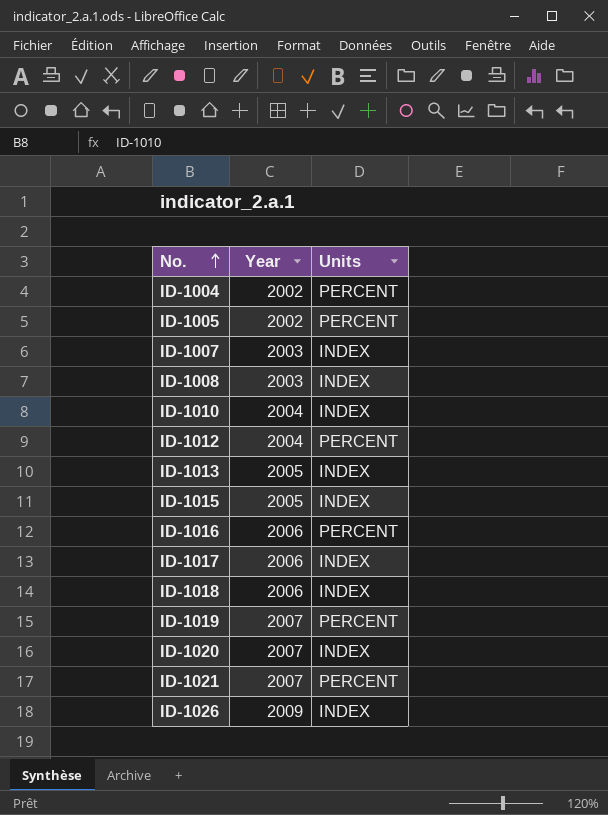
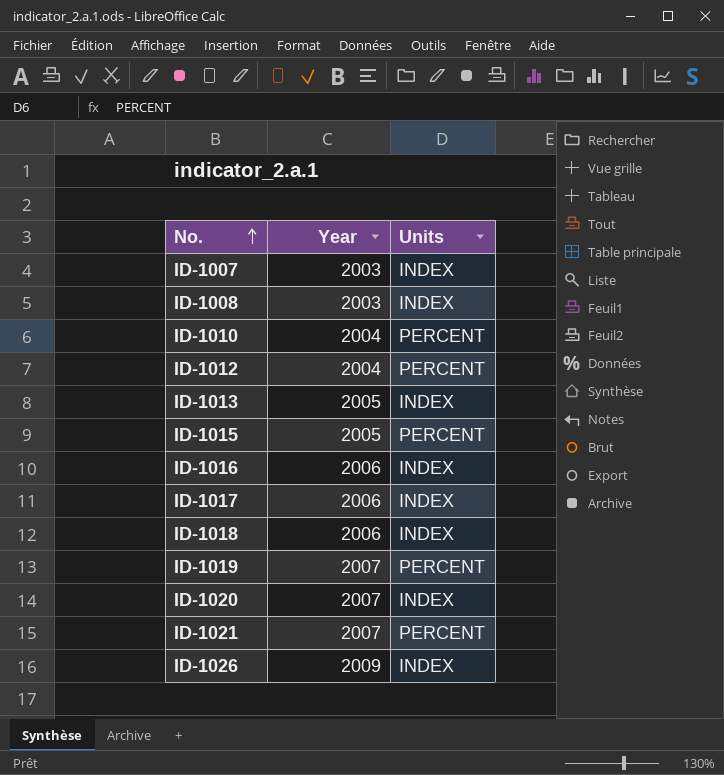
row ID-1004: 2002 | PERCENT -> none
row ID-1005: 2002 | PERCENT -> none
ID-1010 | Units: INDEX -> PERCENT
ID-1015 | Units: INDEX -> PERCENT
ID-1016 | Units: PERCENT -> INDEX

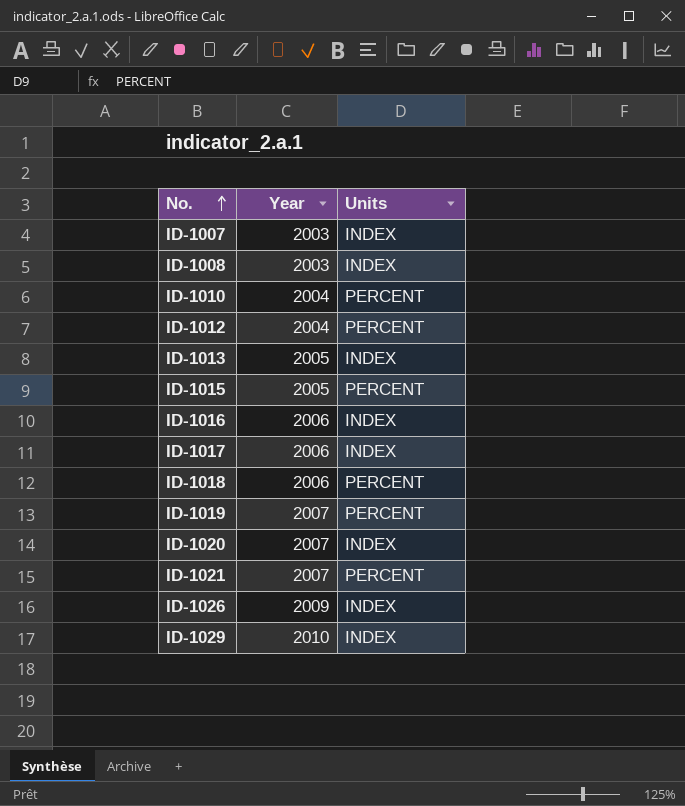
ID-1018 | Units: INDEX -> PERCENT
row ID-1029: none -> 2010 | INDEX

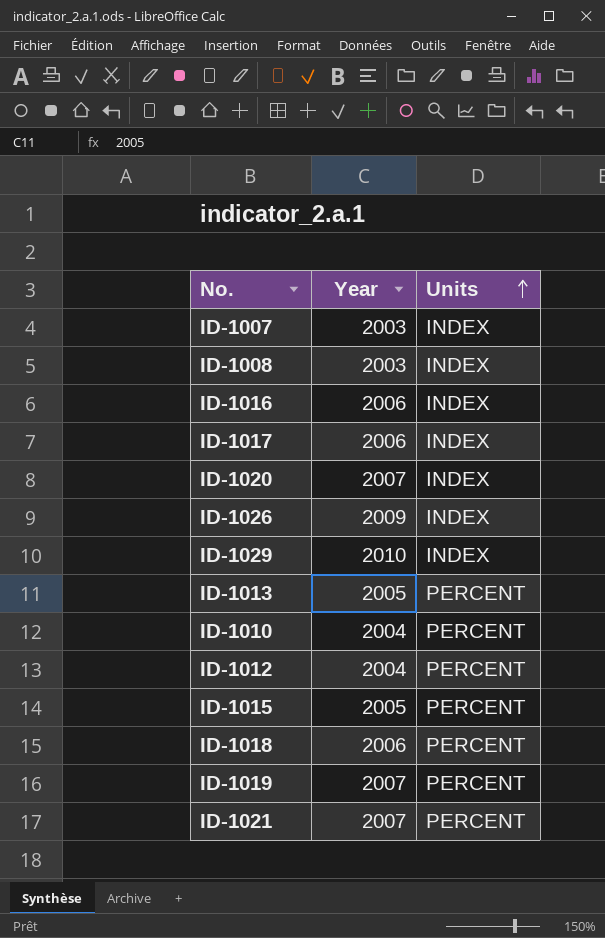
row order: No. ascending -> Units ascending
ID-1013 | Units: INDEX -> PERCENT

